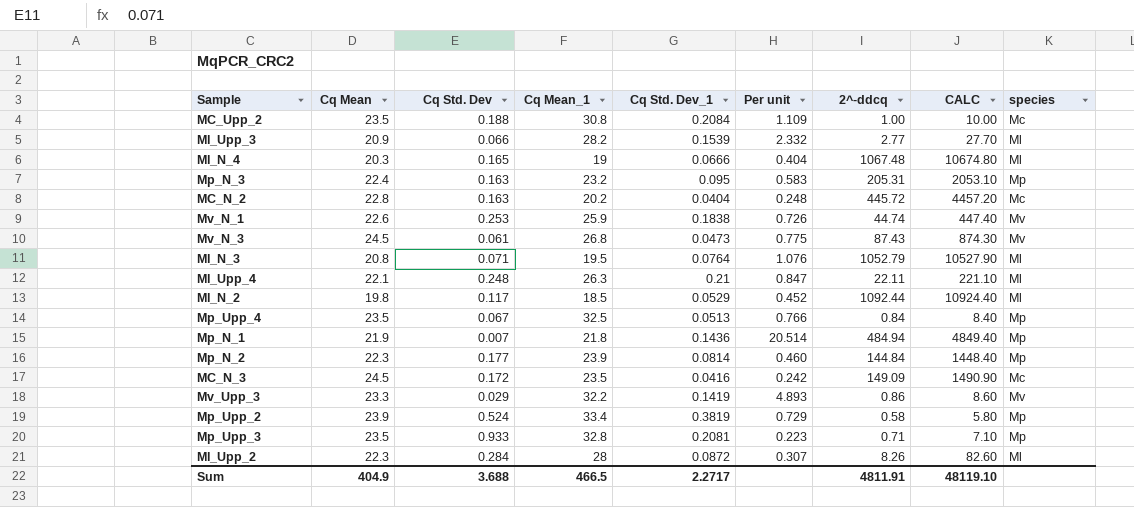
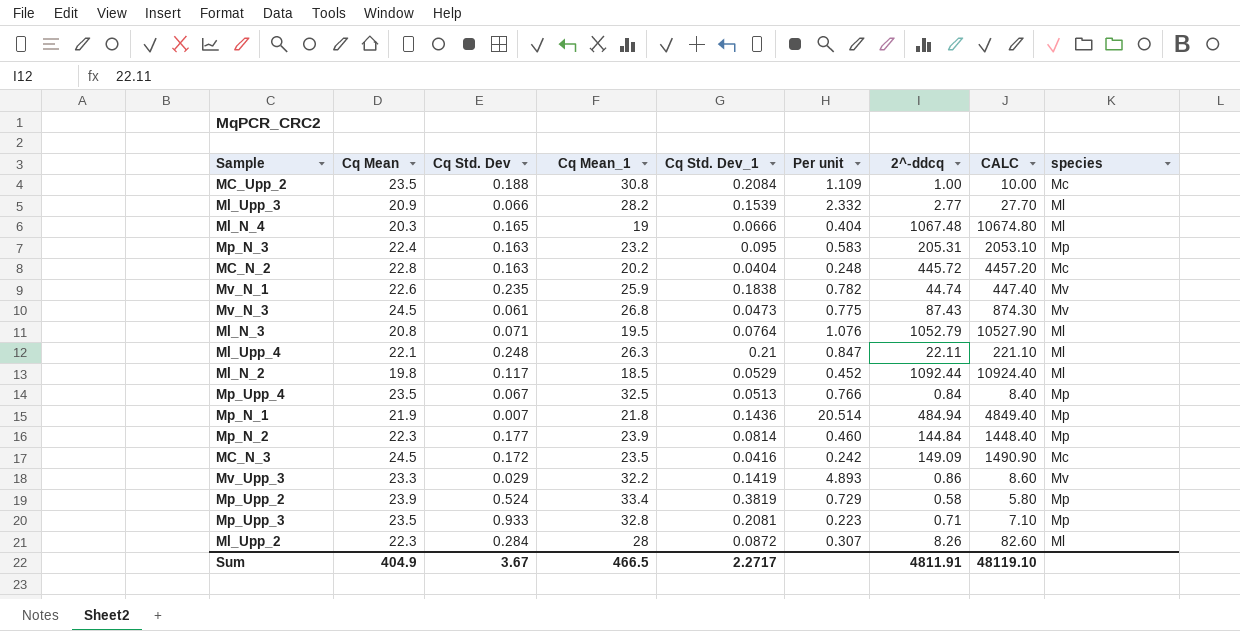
Mv_N_1 | Cq Std. Dev: 0.253 -> 0.235
Mv_N_1 | Per unit: 0.726 -> 0.782
Sum | Cq Std. Dev: 3.688 -> 3.67

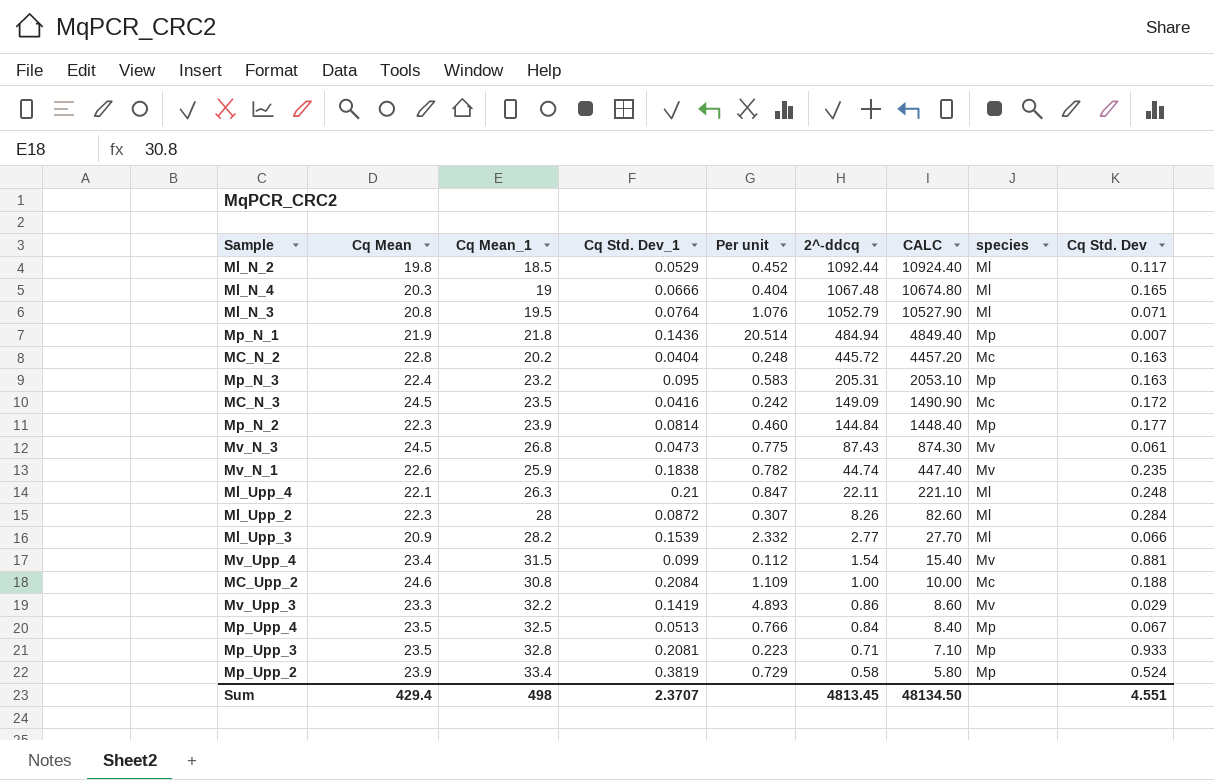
row order: none -> 2^-ddcq descending
column Cq Std. Dev | position: 3 -> 9
row Mv_Upp_4: none -> 23.4 | 31.5 | 0.099 | 0.112 | 1.54 | 15.40 | Mv | 0.881
MC_Upp_2 | Cq Mean: 23.5 -> 24.6
Sum | Cq Mean: 404.9 -> 429.4
Sum | Cq Mean_1: 466.5 -> 498
Sum | Cq Std. Dev_1: 2.2717 -> 2.3707
Sum | 2^-ddcq: 4811.91 -> 4813.45
Sum | CALC: 48119.10 -> 48134.50
Sum | Cq Std. Dev: 3.67 -> 4.551

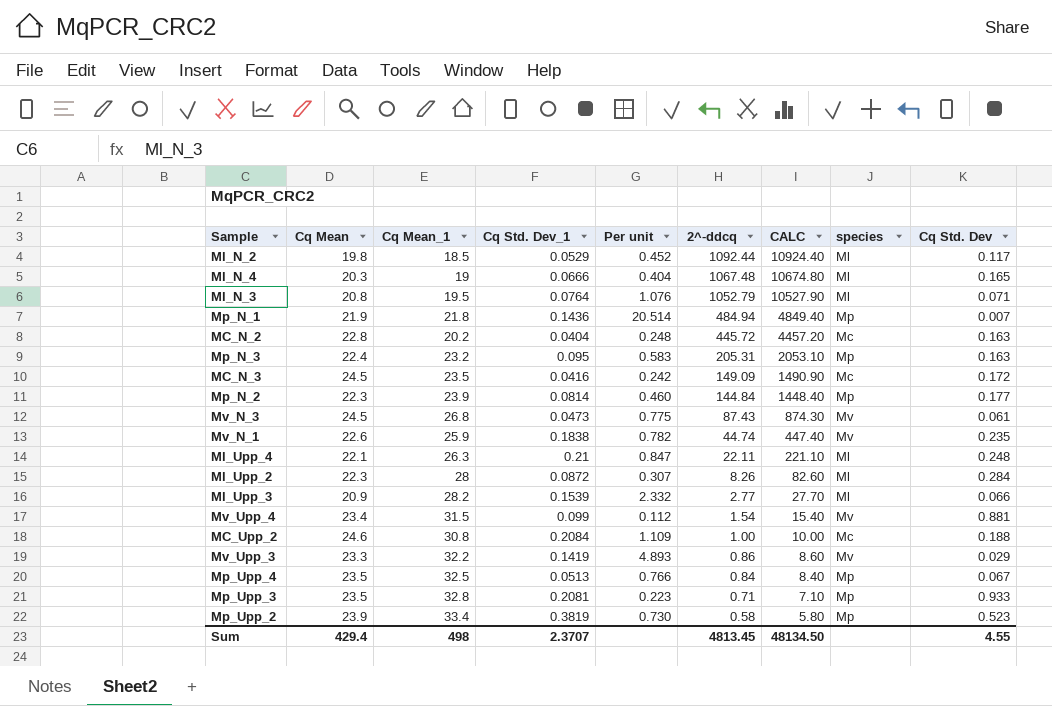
Mp_Upp_2 | Per unit: 0.729 -> 0.730
Mp_Upp_2 | Cq Std. Dev: 0.524 -> 0.523
Sum | Cq Std. Dev: 4.551 -> 4.55

